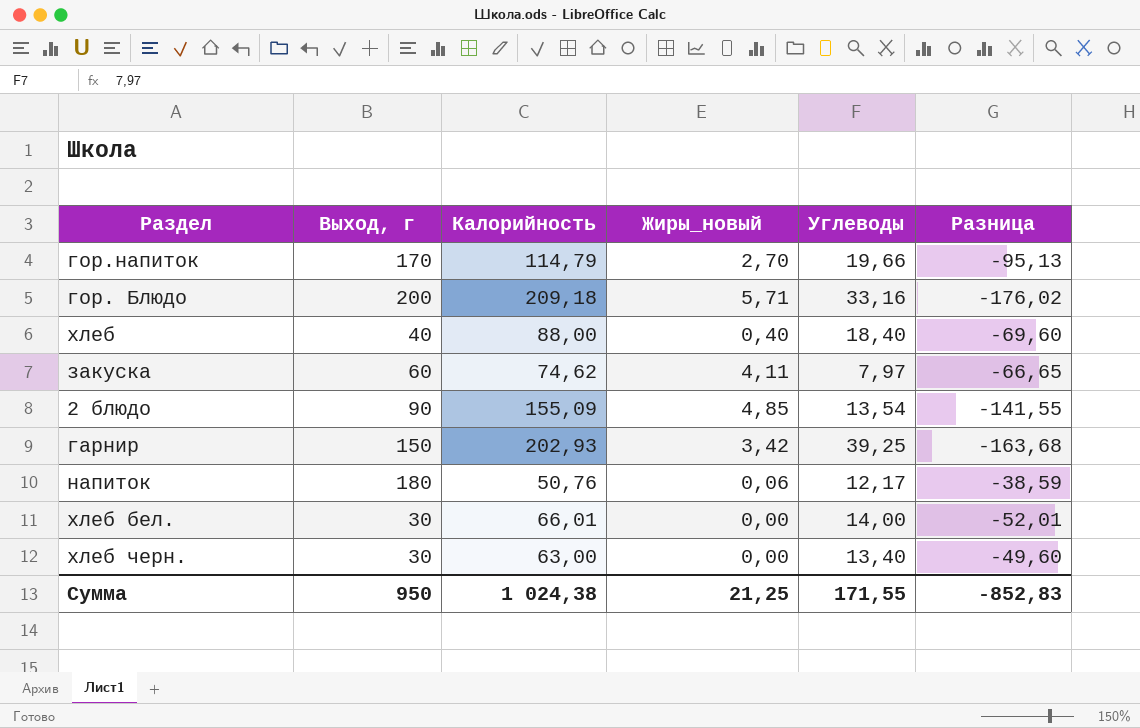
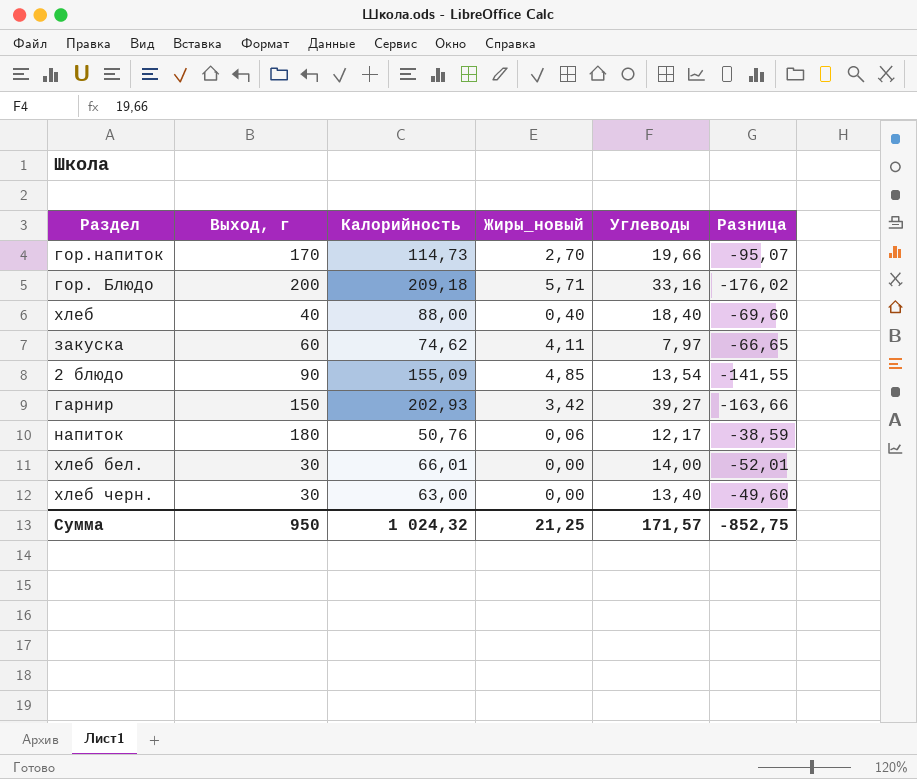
гор.напиток | Калорийность: 114,79 -> 114,73
гор.напиток | Разница: -95,13 -> -95,07
гарнир | Углеводы: 39,25 -> 39,27
гарнир | Разница: -163,68 -> -163,66
Сумма | Калорийность: 1 024,38 -> 1 024,32
Сумма | Углеводы: 171,55 -> 171,57
Сумма | Разница: -852,83 -> -852,75

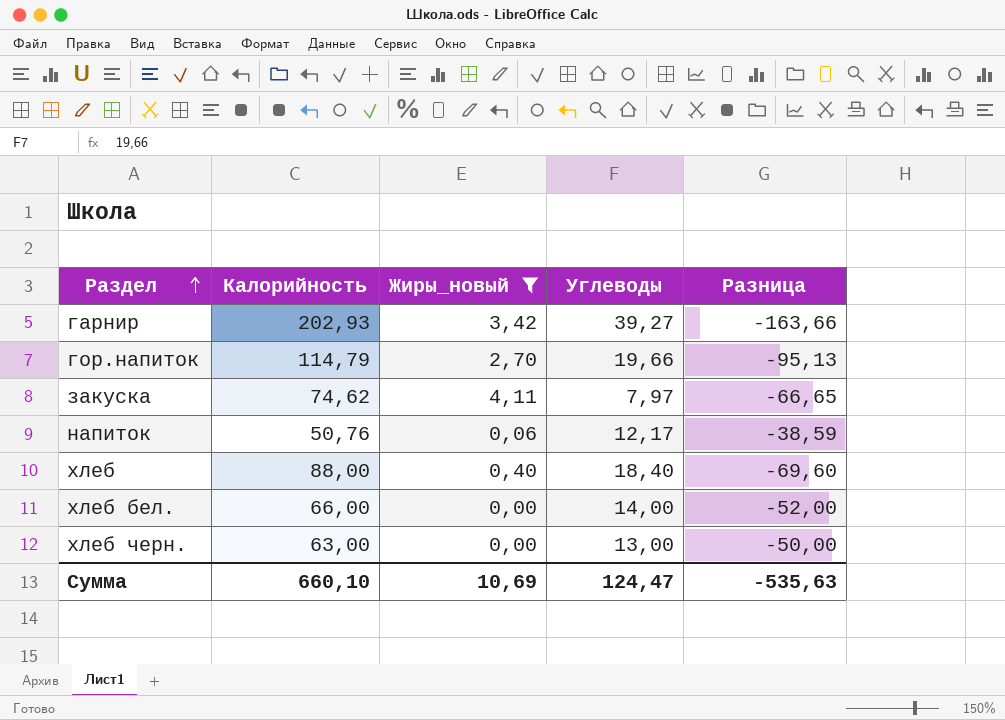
filter: none -> Жиры_новый <= 4,11
row order: none -> Раздел ascending
column Выход, г | position: 2 -> none
гор.напиток | Калорийность: 114,73 -> 114,79
гор.напиток | Разница: -95,07 -> -95,13
хлеб бел. | Калорийность: 66,01 -> 66,00
хлеб бел. | Разница: -52,01 -> -52,00
хлеб черн. | Углеводы: 13,40 -> 13,00
хлеб черн. | Разница: -49,60 -> -50,00
Сумма | Калорийность: 1 024,32 -> 660,10
Сумма | Жиры_новый: 21,25 -> 10,69
Сумма | Углеводы: 171,57 -> 124,47
Сумма | Разница: -852,75 -> -535,63

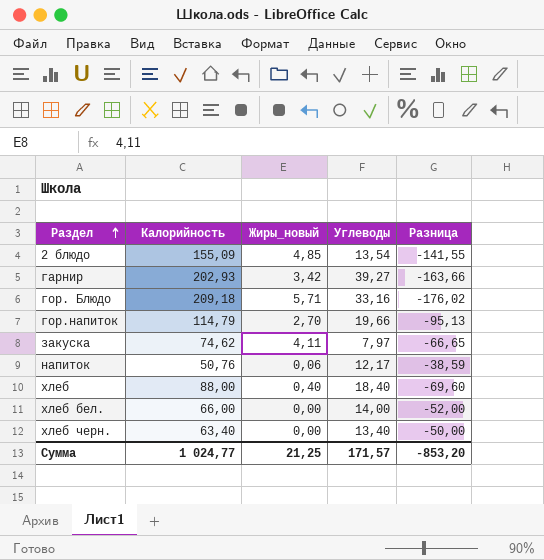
filter: Жиры_новый <= 4,11 -> none
хлеб черн. | Калорийность: 63,00 -> 63,40
хлеб черн. | Углеводы: 13,00 -> 13,40
Сумма | Калорийность: 660,10 -> 1 024,77
Сумма | Жиры_новый: 10,69 -> 21,25
Сумма | Углеводы: 124,47 -> 171,57
Сумма | Разница: -535,63 -> -853,20

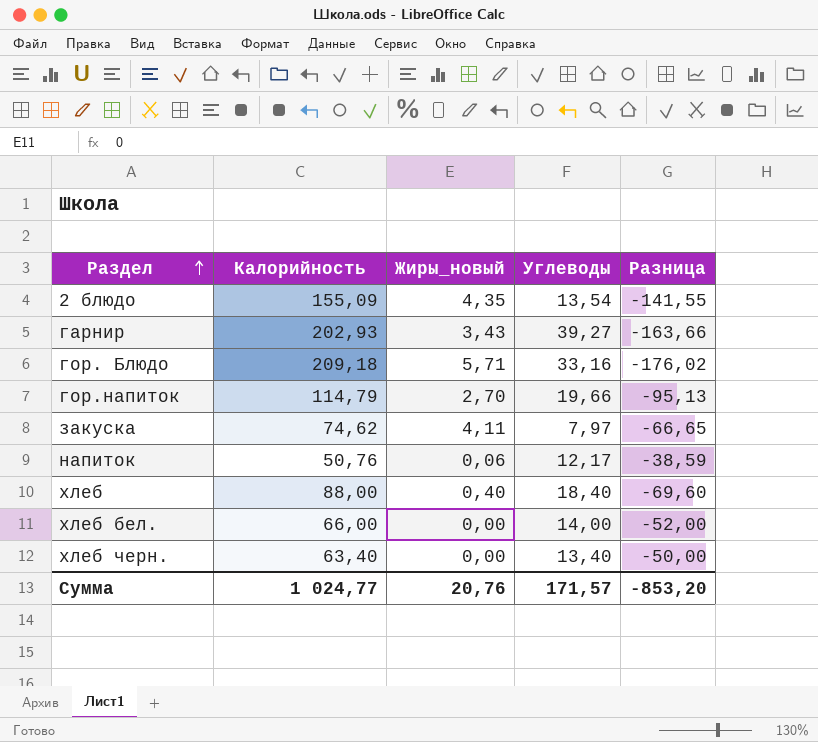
2 блюдо | Жиры_новый: 4,85 -> 4,35
гарнир | Жиры_новый: 3,42 -> 3,43
Сумма | Жиры_новый: 21,25 -> 20,76

